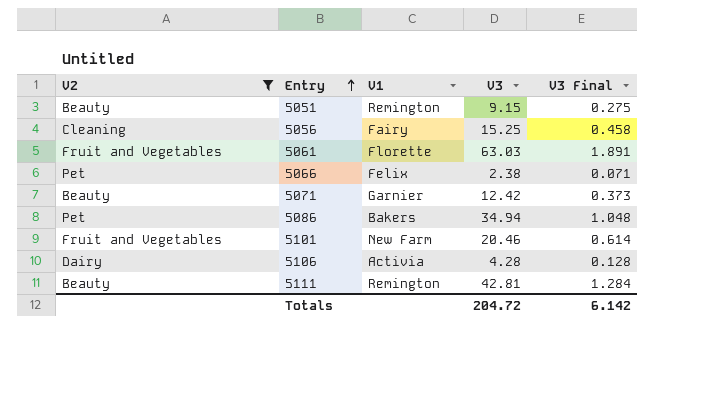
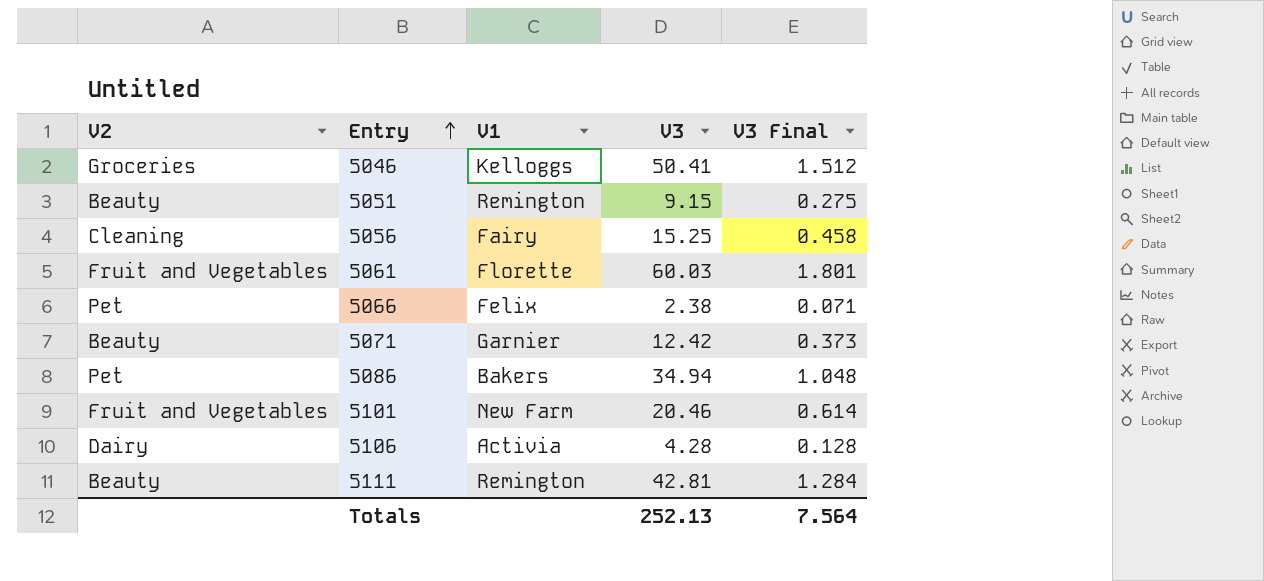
filter: V2 != Groceries -> none
5061 | V3: 63.03 -> 60.03
5061 | V3 Final: 1.891 -> 1.801
Totals | V3: 204.72 -> 252.13
Totals | V3 Final: 6.142 -> 7.564

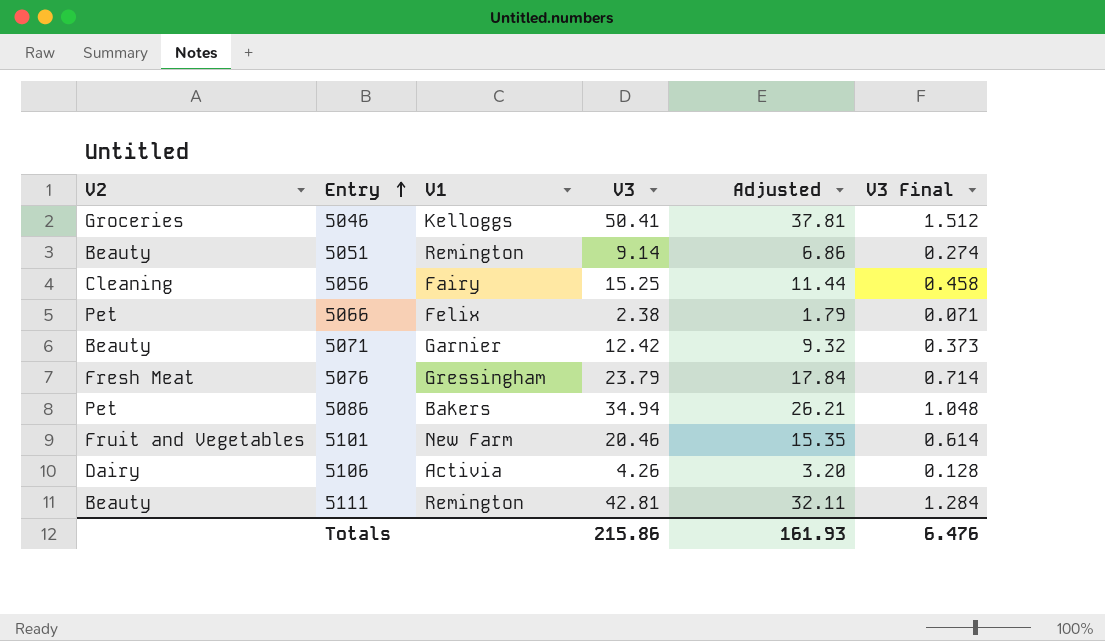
column Adjusted | formula: none -> [V3] * 0.75
row 5061: Fruit and Vegetables | Florette | 60.03 | 1.801 -> none
5051 | V3: 9.15 -> 9.14
5051 | V3 Final: 0.275 -> 0.274
row 5076: none -> Fresh Meat | Gressingham | 23.79 | 17.84 | 0.714
5106 | V3: 4.28 -> 4.26
Totals | V3: 252.13 -> 215.86
Totals | V3 Final: 7.564 -> 6.476

